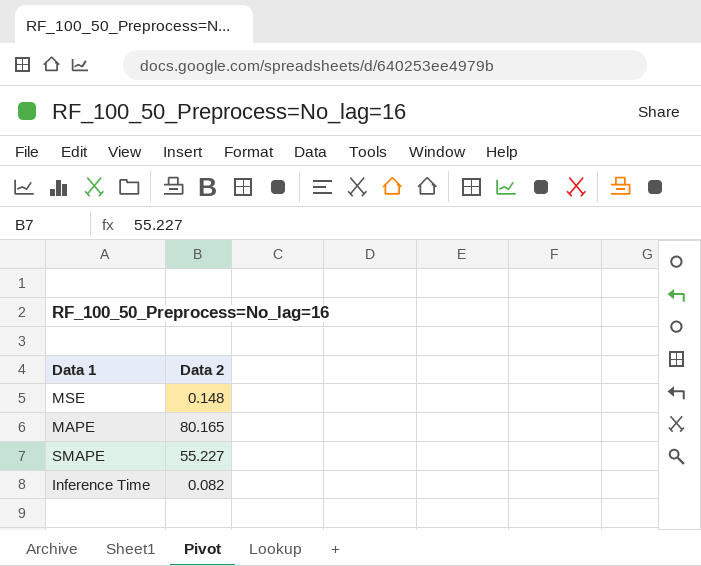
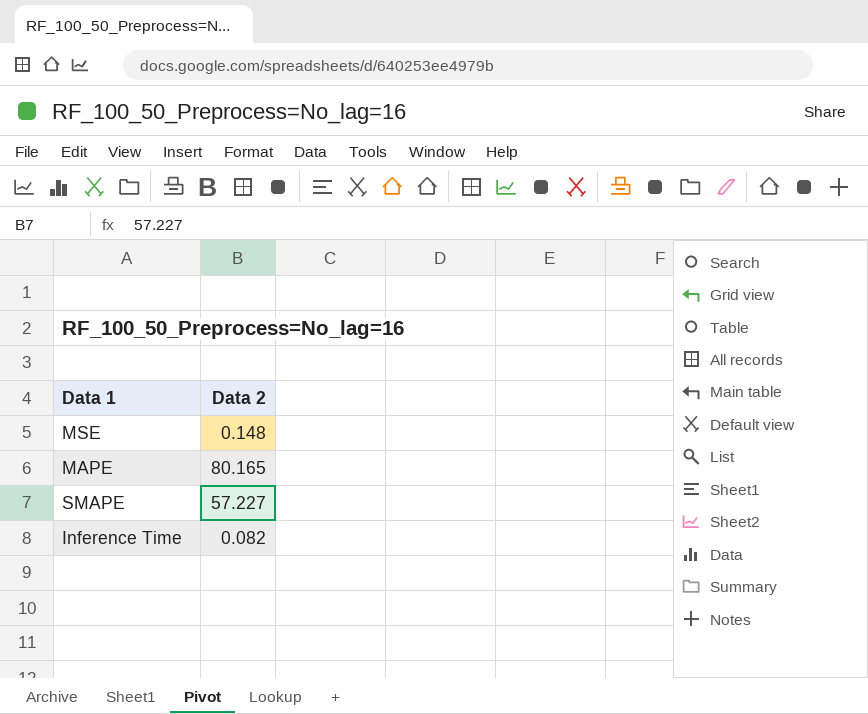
SMAPE | Data 2: 55.227 -> 57.227

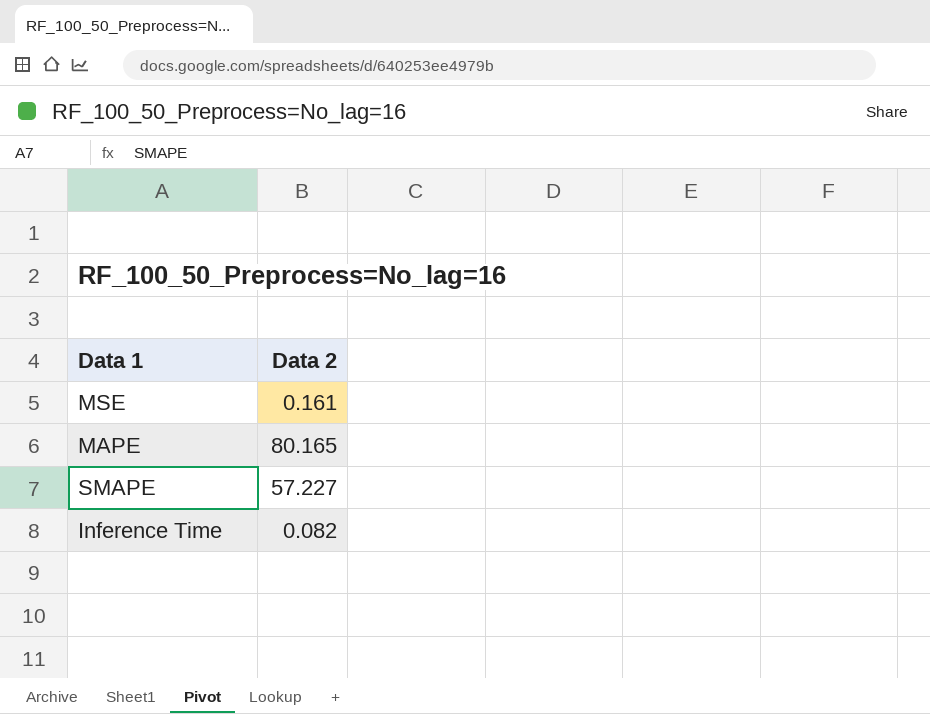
MSE | Data 2: 0.148 -> 0.161

